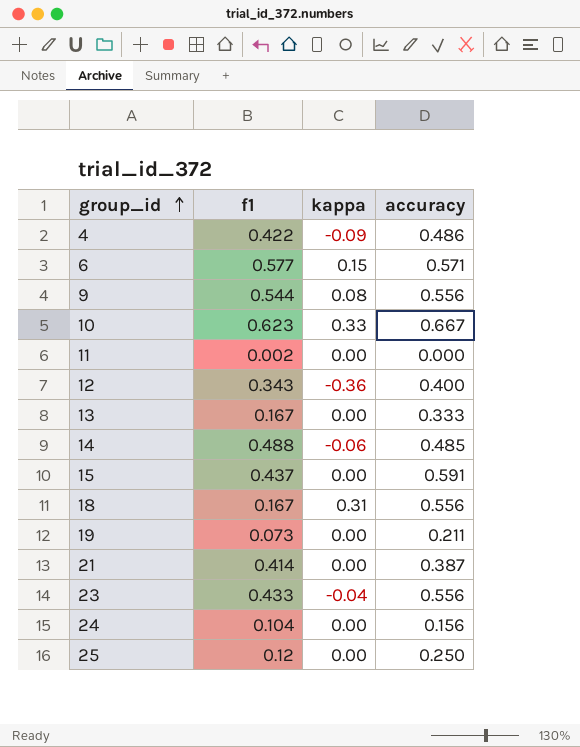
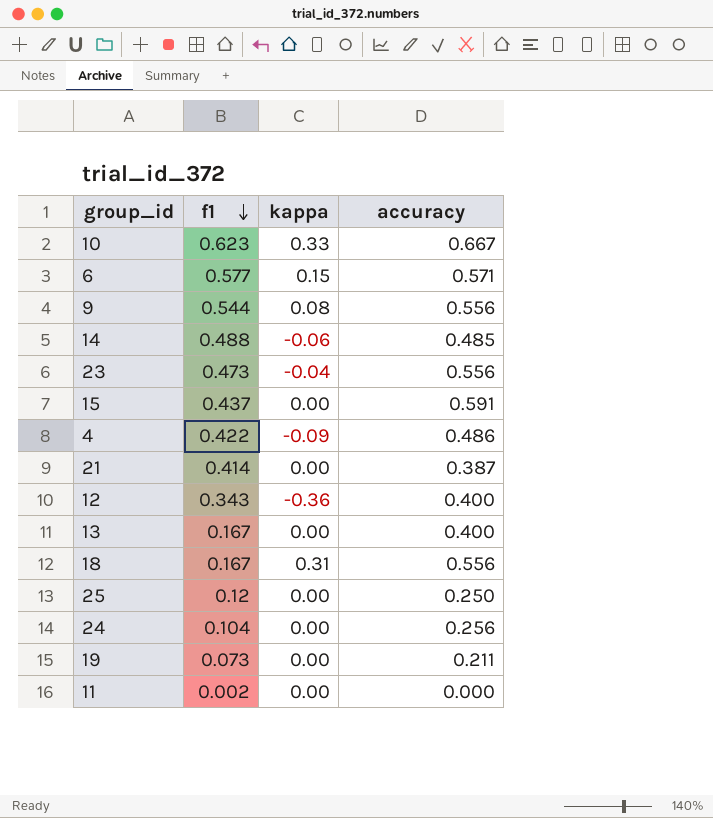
row order: group_id ascending -> f1 descending
23 | f1: 0.433 -> 0.473
13 | accuracy: 0.333 -> 0.400
24 | accuracy: 0.156 -> 0.256

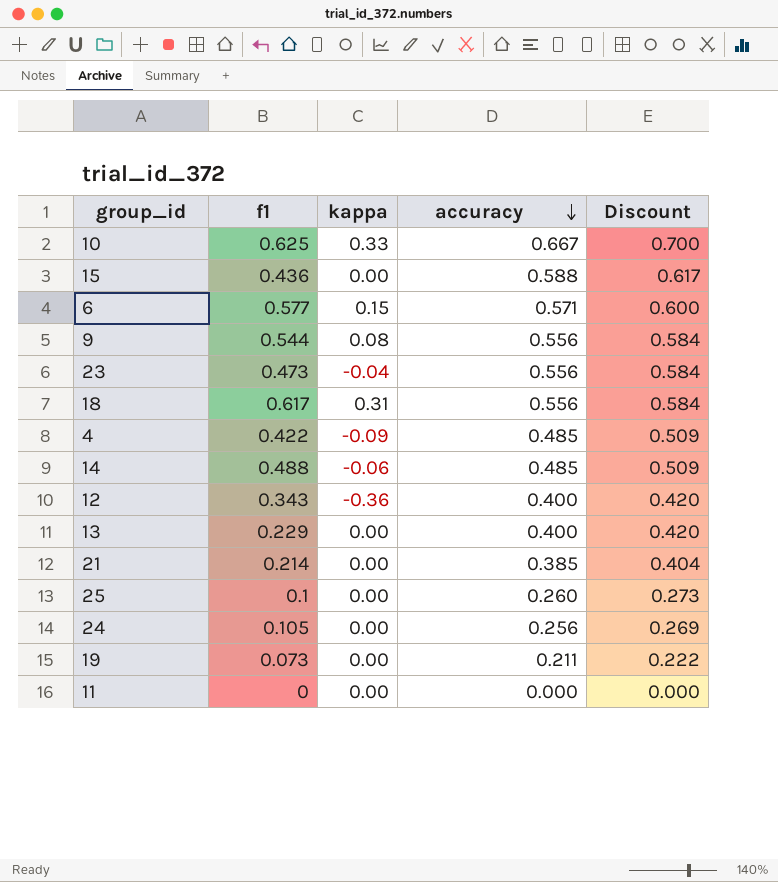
row order: f1 descending -> accuracy descending
column Discount | formula: none -> [accuracy] * 1.05
10 | f1: 0.623 -> 0.625
15 | f1: 0.437 -> 0.436
15 | accuracy: 0.591 -> 0.588
18 | f1: 0.167 -> 0.617
4 | accuracy: 0.486 -> 0.485
13 | f1: 0.167 -> 0.229
21 | f1: 0.414 -> 0.214
21 | accuracy: 0.387 -> 0.385
25 | f1: 0.12 -> 0.1
25 | accuracy: 0.250 -> 0.260
24 | f1: 0.104 -> 0.105
11 | f1: 0.002 -> 0

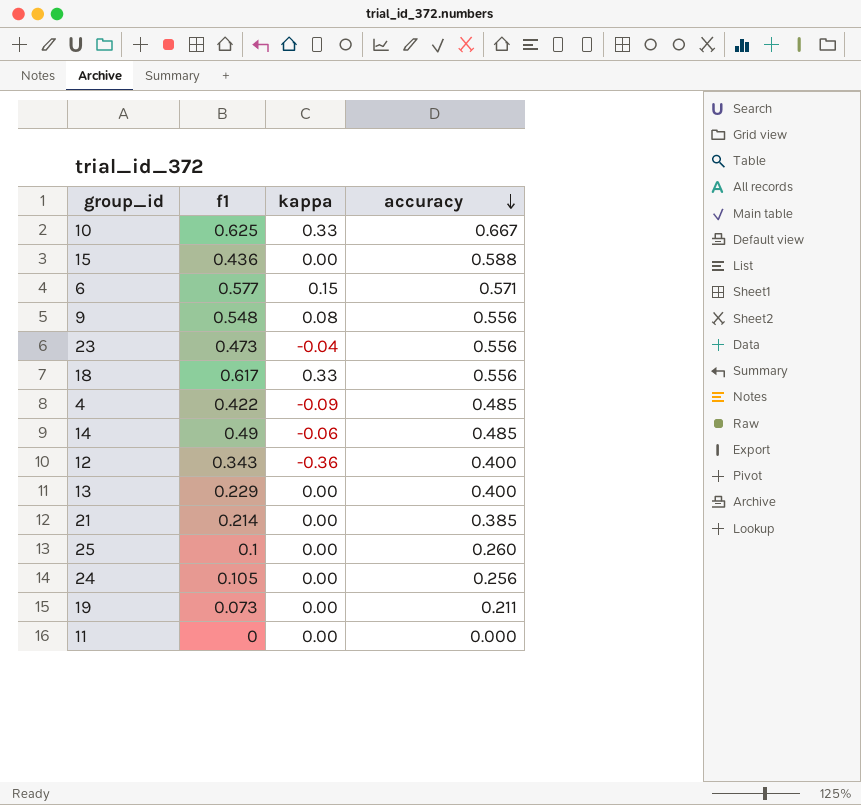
column Discount | formula: [accuracy] * 1.05 -> none
9 | f1: 0.544 -> 0.548
18 | kappa: 0.31 -> 0.33
14 | f1: 0.488 -> 0.49

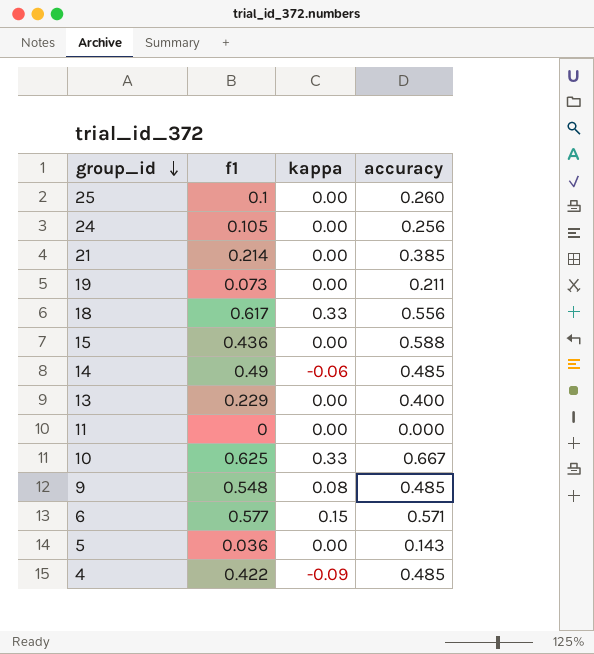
row order: accuracy descending -> group_id descending
row 23: 0.473 | -0.04 | 0.556 -> none
row 12: 0.343 | -0.36 | 0.400 -> none
9 | accuracy: 0.556 -> 0.485
row 5: none -> 0.036 | 0.00 | 0.143

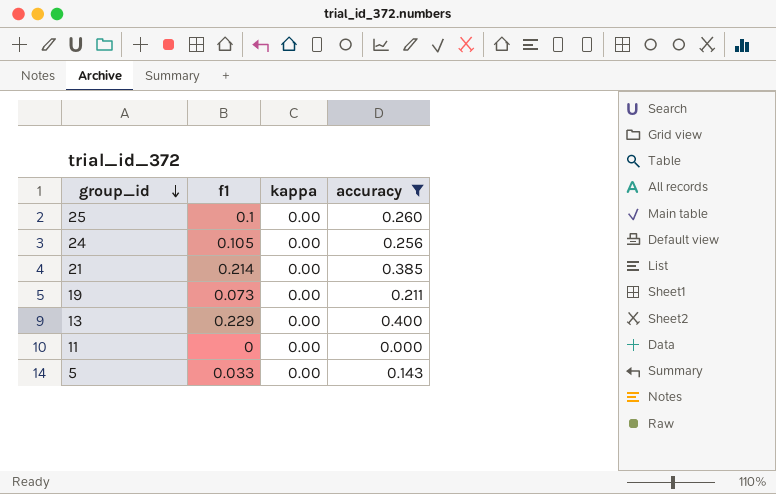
filter: none -> accuracy <= 0.400
5 | f1: 0.036 -> 0.033

